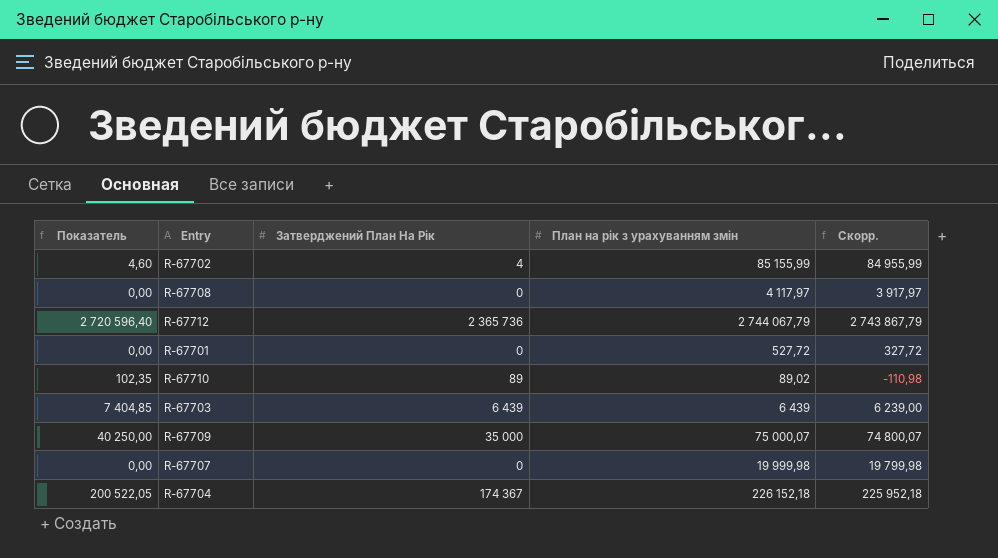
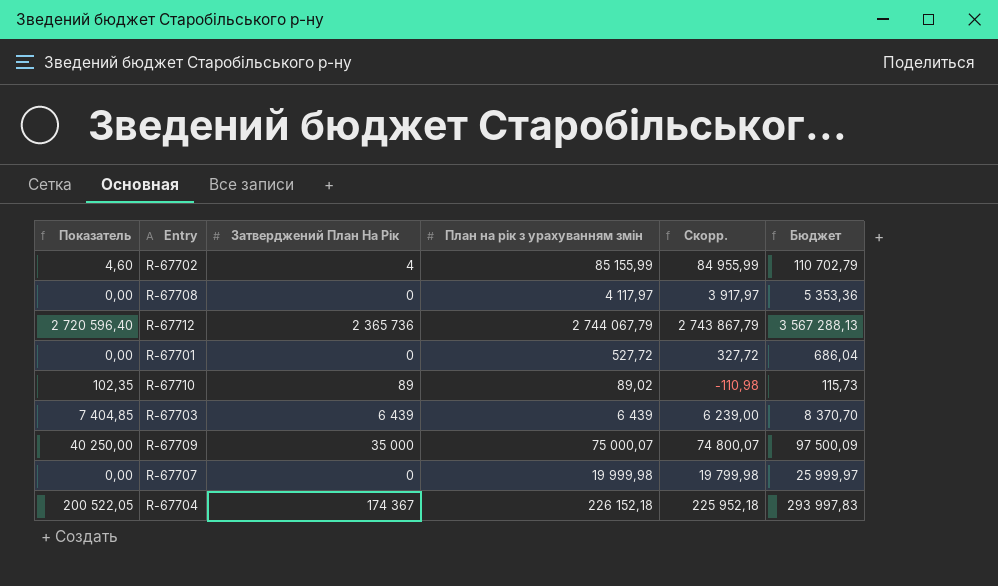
column Бюджет | formula: none -> [План на рік з урахуванням змін] * 1,3

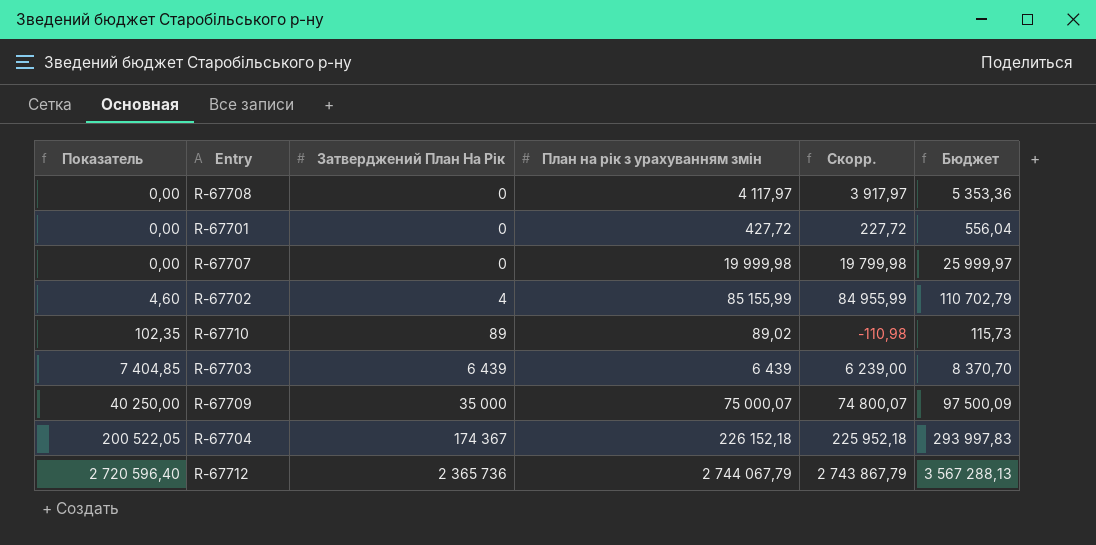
row order: none -> Показатель ascending
R-67701 | План на рік з урахуванням змін: 527,72 -> 427,72
R-67701 | Скорр.: 327,72 -> 227,72
R-67701 | Бюджет: 686,04 -> 556,04

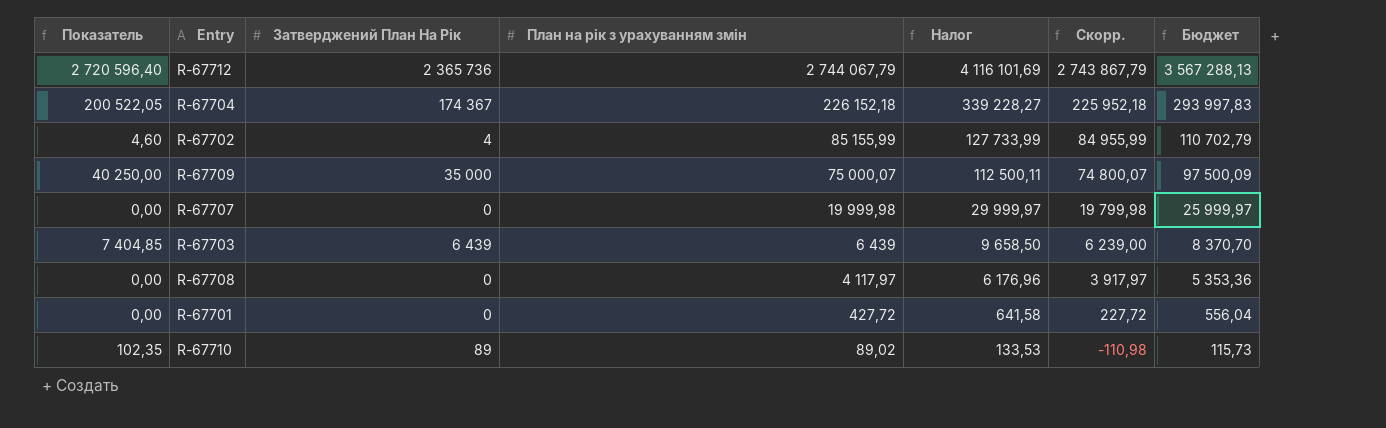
row order: Показатель ascending -> План на рік з урахуванням змін descending
column Налог | formula: none -> [План на рік з урахуванням змін] * 1,5

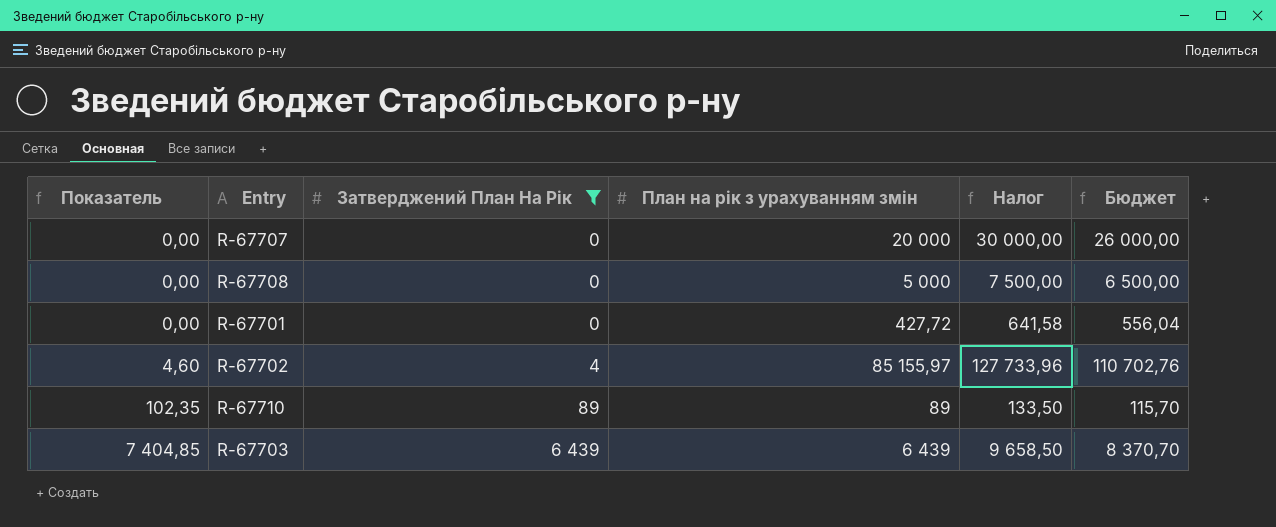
filter: none -> Затверджений План На Рік <= 6 439
row order: План на рік з урахуванням змін descending -> Показатель ascending
column Скорр. | formula: [План на рік з урахуванням змін] - 200 -> none
R-67707 | План на рік з урахуванням змін: 19 999,98 -> 20 000
R-67707 | Налог: 29 999,97 -> 30 000,00
R-67707 | Бюджет: 25 999,97 -> 26 000,00
R-67708 | План на рік з урахуванням змін: 4 117,97 -> 5 000
R-67708 | Налог: 6 176,96 -> 7 500,00
R-67708 | Бюджет: 5 353,36 -> 6 500,00
R-67702 | План на рік з урахуванням змін: 85 155,99 -> 85 155,97
R-67702 | Налог: 127 733,99 -> 127 733,96
R-67702 | Бюджет: 110 702,79 -> 110 702,76
R-67710 | План на рік з урахуванням змін: 89,02 -> 89
R-67710 | Налог: 133,53 -> 133,50
R-67710 | Бюджет: 115,73 -> 115,70

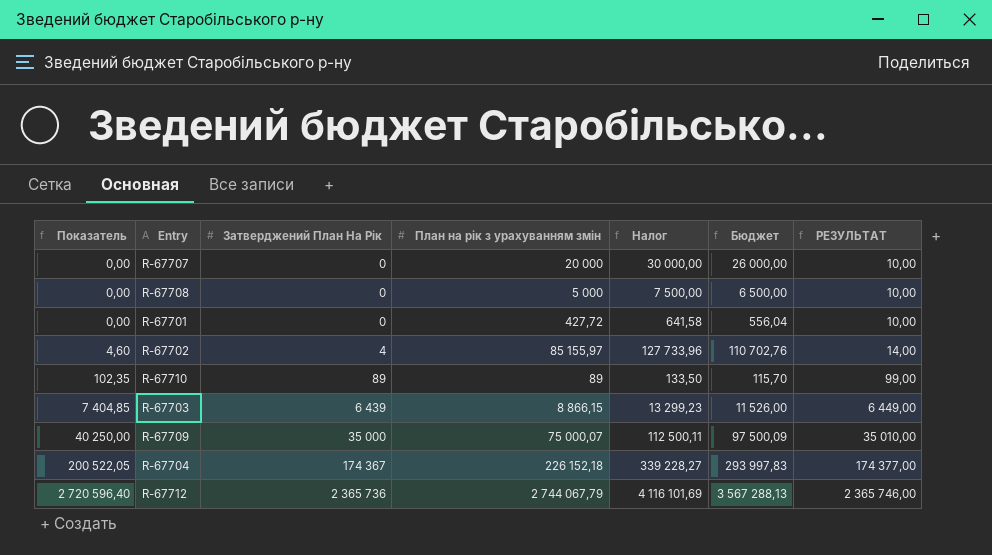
filter: Затверджений План На Рік <= 6 439 -> none
column РЕЗУЛЬТАТ | formula: none -> [Затверджений План На Рік] + 10
R-67703 | План на рік з урахуванням змін: 6 439 -> 8 866,15
R-67703 | Налог: 9 658,50 -> 13 299,23
R-67703 | Бюджет: 8 370,70 -> 11 526,00

